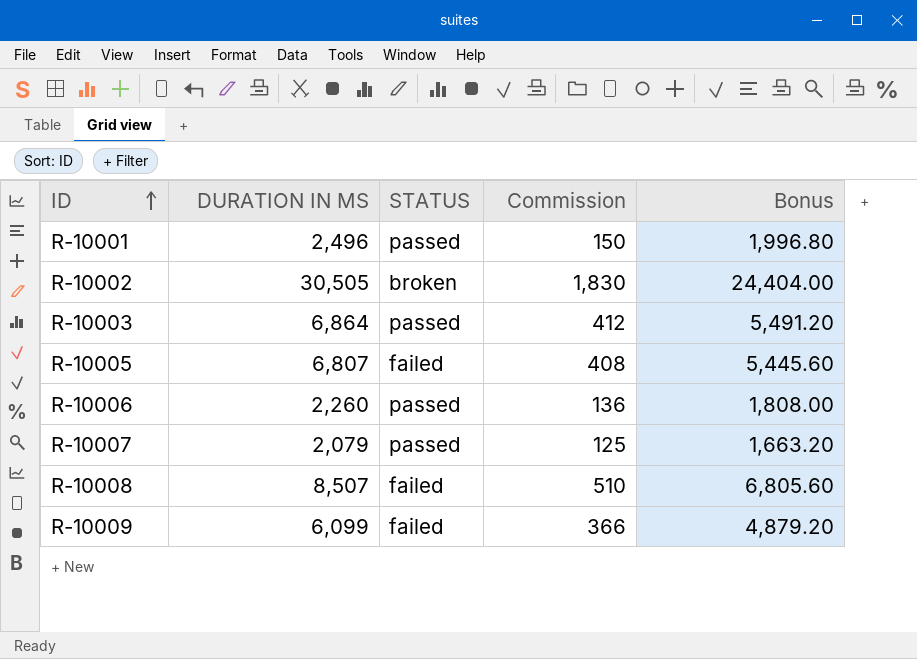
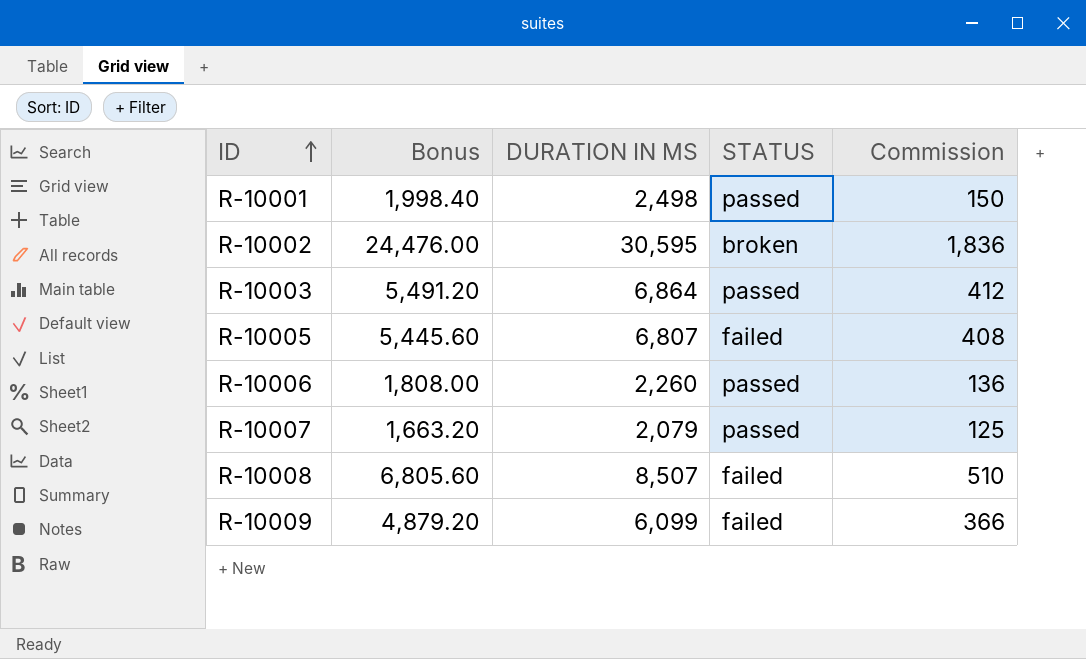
column Bonus | position: 5 -> 2
R-10001 | Bonus: 1,996.80 -> 1,998.40
R-10001 | DURATION IN MS: 2,496 -> 2,498
R-10002 | Bonus: 24,404.00 -> 24,476.00
R-10002 | DURATION IN MS: 30,505 -> 30,595
R-10002 | Commission: 1,830 -> 1,836

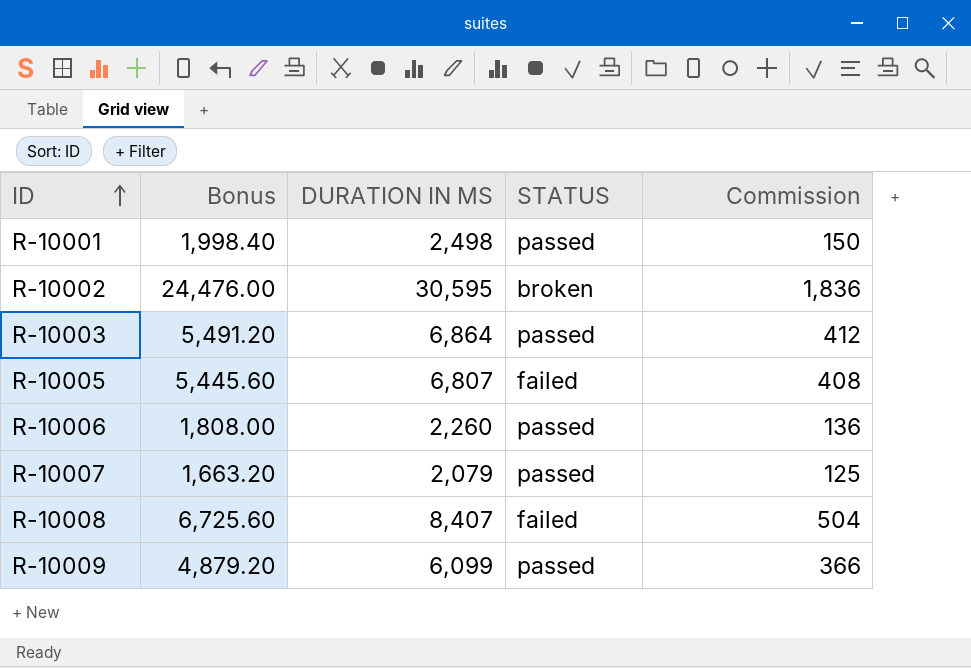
R-10008 | Bonus: 6,805.60 -> 6,725.60
R-10008 | DURATION IN MS: 8,507 -> 8,407
R-10008 | Commission: 510 -> 504
R-10009 | STATUS: failed -> passed

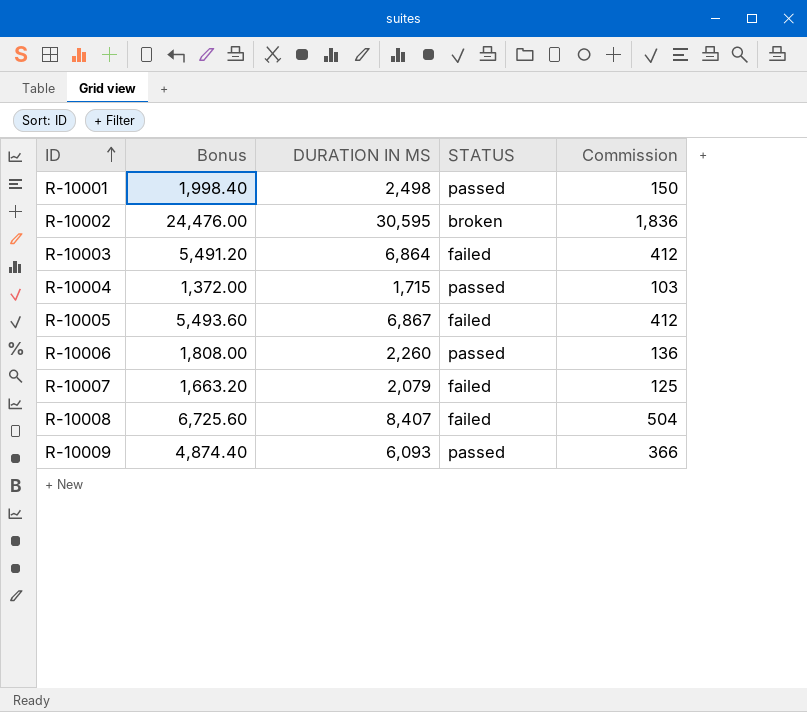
R-10003 | STATUS: passed -> failed
row R-10004: none -> 1,372.00 | 1,715 | passed | 103
R-10005 | Bonus: 5,445.60 -> 5,493.60
R-10005 | DURATION IN MS: 6,807 -> 6,867
R-10005 | Commission: 408 -> 412
R-10007 | STATUS: passed -> failed
R-10009 | Bonus: 4,879.20 -> 4,874.40
R-10009 | DURATION IN MS: 6,099 -> 6,093

